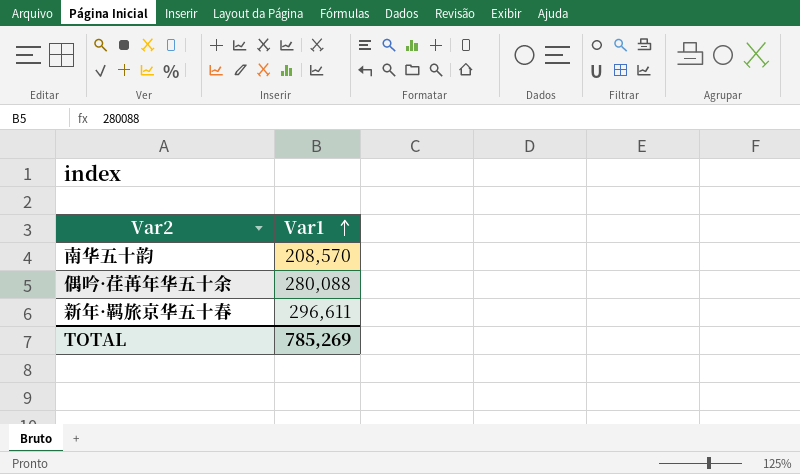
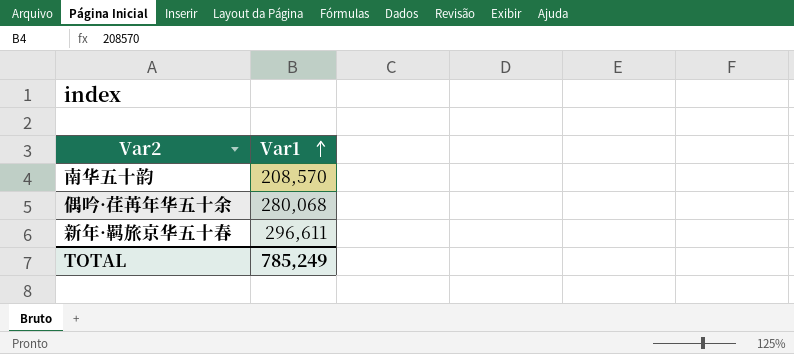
偶吟·荏苒年华五十余 | Var1: 280,088 -> 280,068
TOTAL | Var1: 785,269 -> 785,249

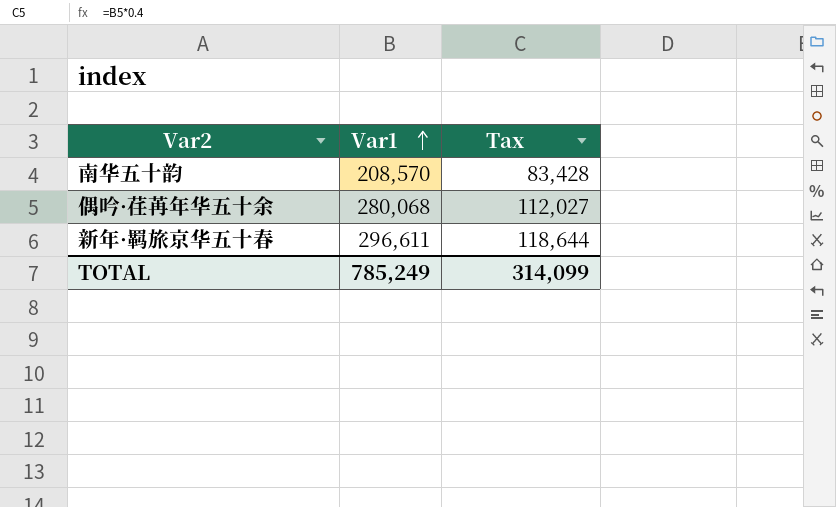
column Tax | formula: none -> [Var1] * 0.4

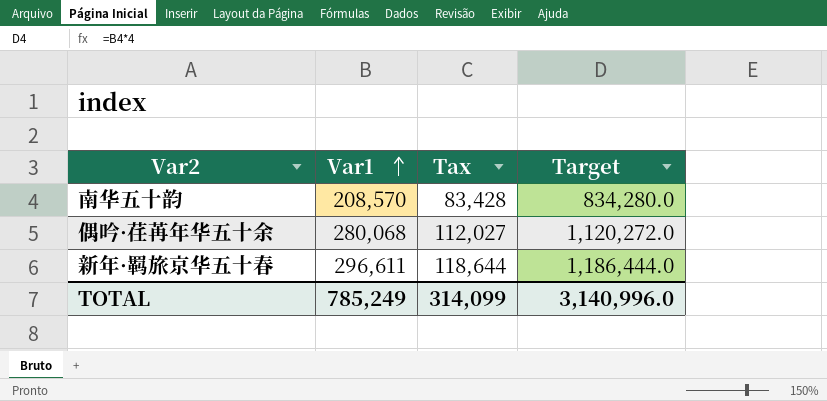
column Target | formula: none -> [Var1] * 4

